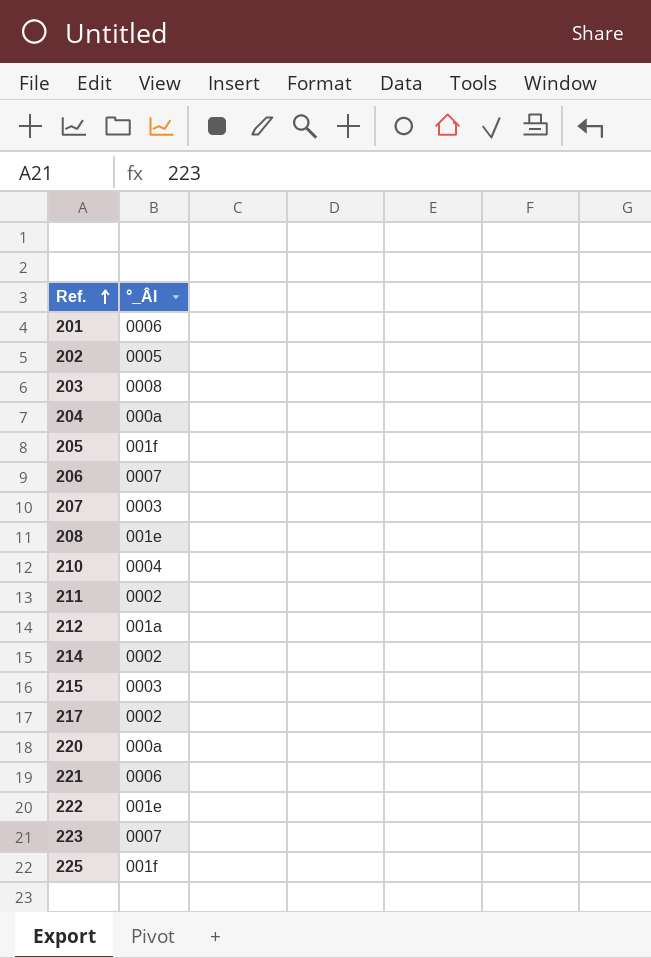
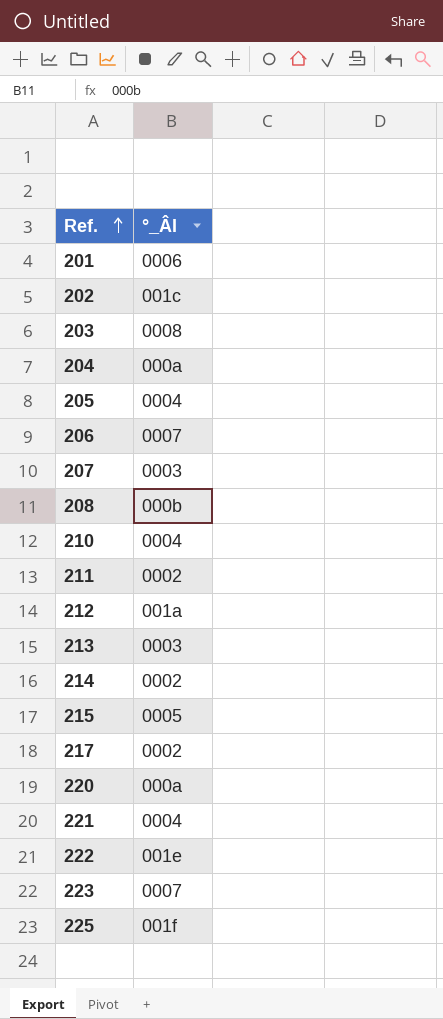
202 | °_ÂI: 0005 -> 001c
205 | °_ÂI: 001f -> 0004
208 | °_ÂI: 001e -> 000b
row 213: none -> 0003
215 | °_ÂI: 0003 -> 0005
221 | °_ÂI: 0006 -> 0004

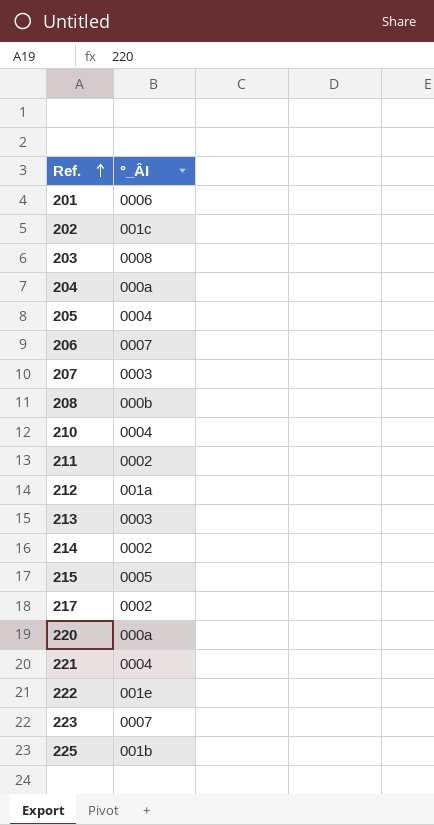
225 | °_ÂI: 001f -> 001b

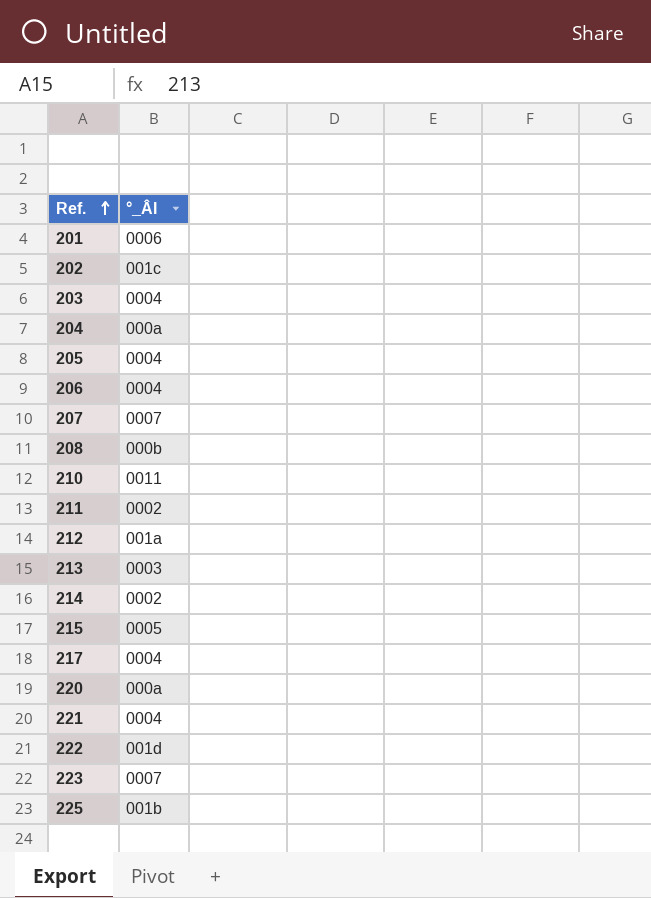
203 | °_ÂI: 0008 -> 0004
206 | °_ÂI: 0007 -> 0004
207 | °_ÂI: 0003 -> 0007
210 | °_ÂI: 0004 -> 0011
217 | °_ÂI: 0002 -> 0004
222 | °_ÂI: 001e -> 001d

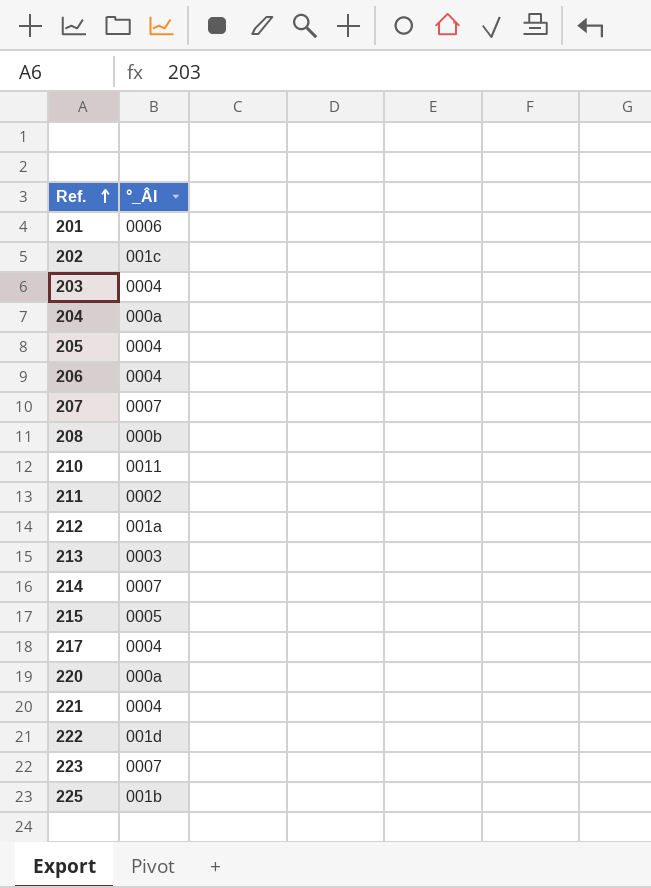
214 | °_ÂI: 0002 -> 0007

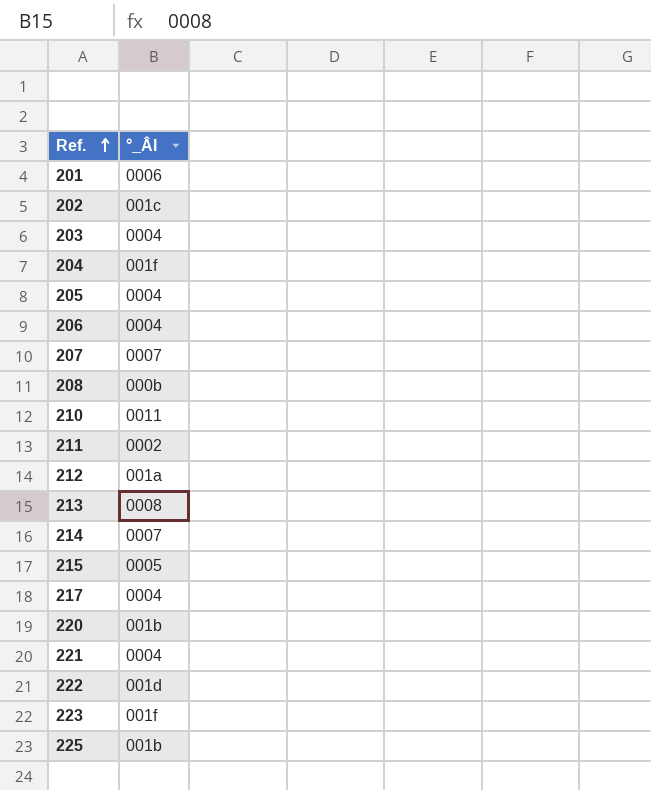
204 | °_ÂI: 000a -> 001f
213 | °_ÂI: 0003 -> 0008
220 | °_ÂI: 000a -> 001b
223 | °_ÂI: 0007 -> 001f

